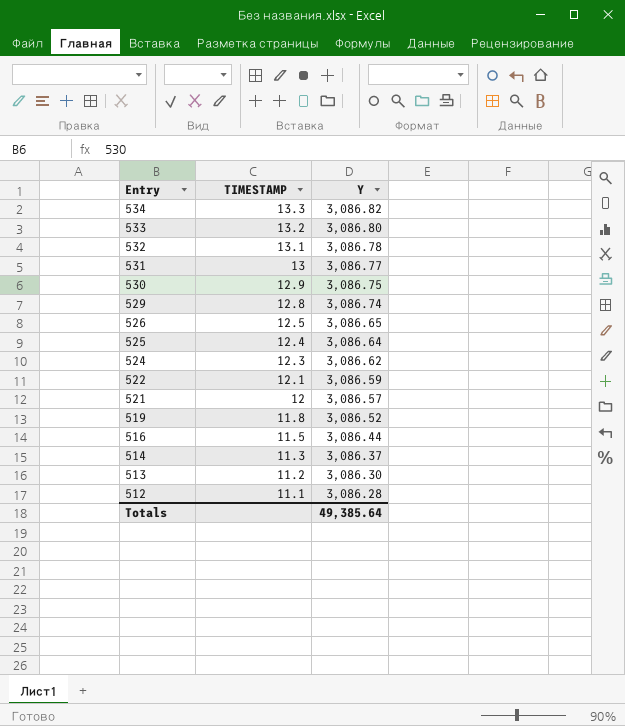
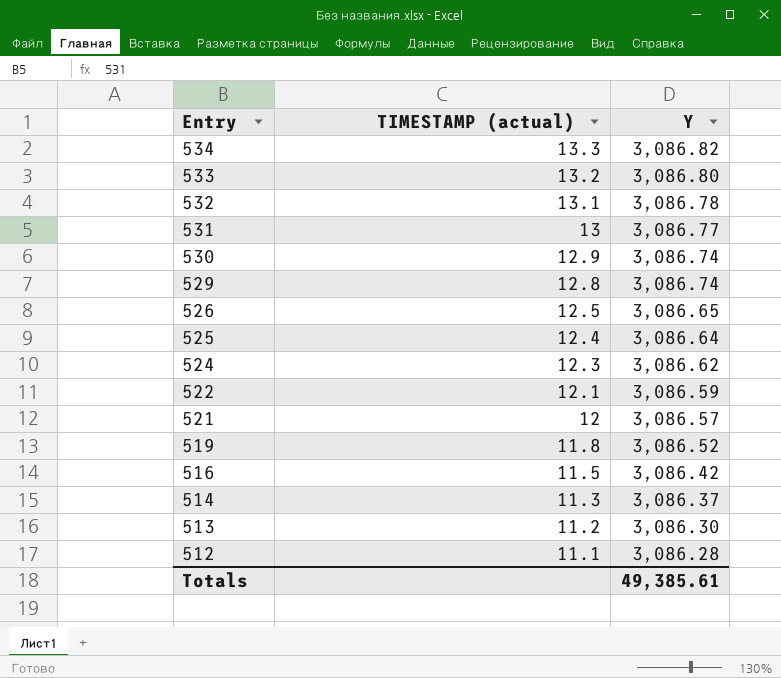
column name: TIMESTAMP -> TIMESTAMP (actual)
530 | Y: 3,086.75 -> 3,086.74
516 | Y: 3,086.44 -> 3,086.42
Totals | Y: 49,385.64 -> 49,385.61

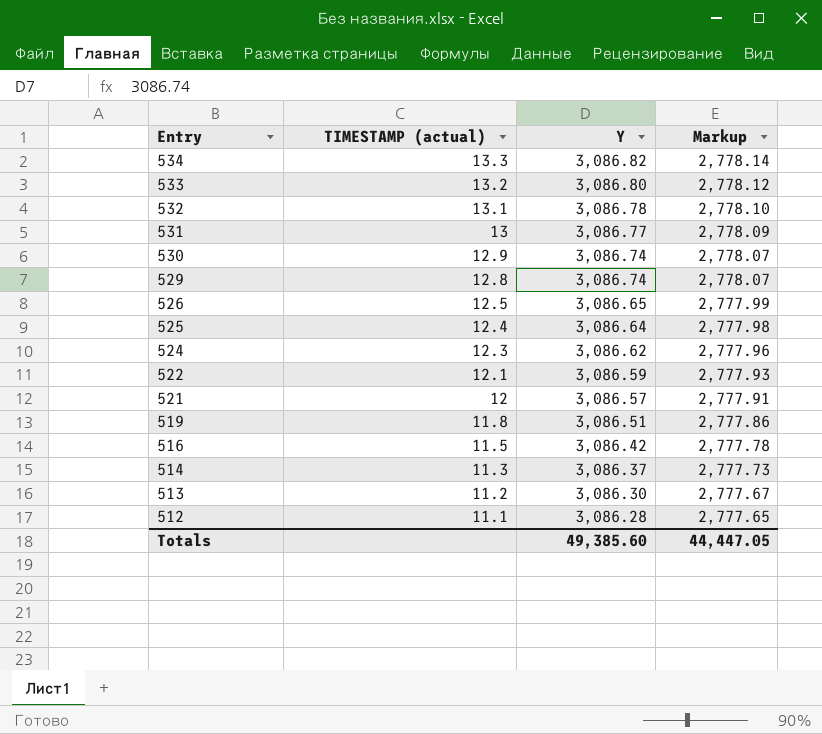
column Markup | formula: none -> [Y] * 0.9
519 | Y: 3,086.52 -> 3,086.51
Totals | Y: 49,385.61 -> 49,385.60

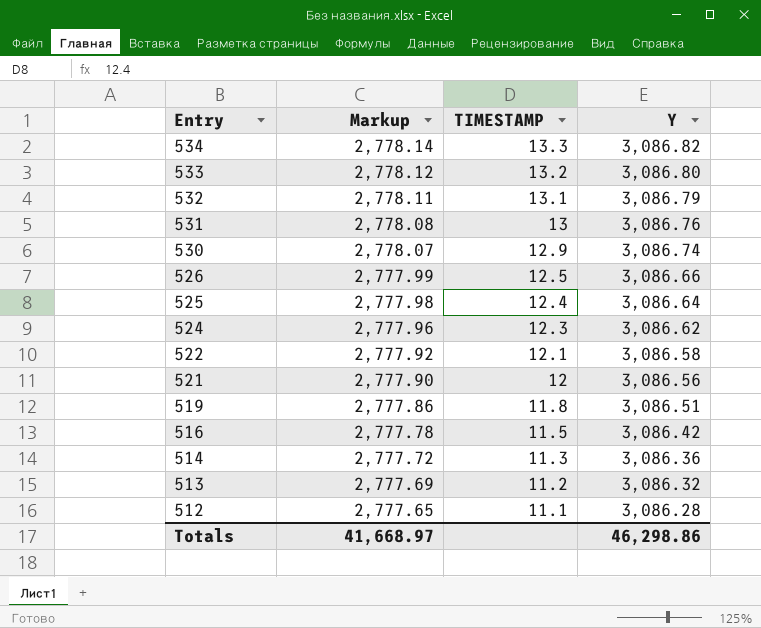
column Markup | position: 4 -> 2
column name: TIMESTAMP (actual) -> TIMESTAMP
row 529: 12.8 | 3,086.74 | 2,778.07 -> none
532 | Markup: 2,778.10 -> 2,778.11
532 | Y: 3,086.78 -> 3,086.79
531 | Markup: 2,778.09 -> 2,778.08
531 | Y: 3,086.77 -> 3,086.76
526 | Y: 3,086.65 -> 3,086.66
522 | Markup: 2,777.93 -> 2,777.92
522 | Y: 3,086.59 -> 3,086.58
521 | Markup: 2,777.91 -> 2,777.90
521 | Y: 3,086.57 -> 3,086.56
514 | Markup: 2,777.73 -> 2,777.72
514 | Y: 3,086.37 -> 3,086.36
513 | Markup: 2,777.67 -> 2,777.69
513 | Y: 3,086.30 -> 3,086.32
Totals | Markup: 44,447.05 -> 41,668.97
Totals | Y: 49,385.60 -> 46,298.86

